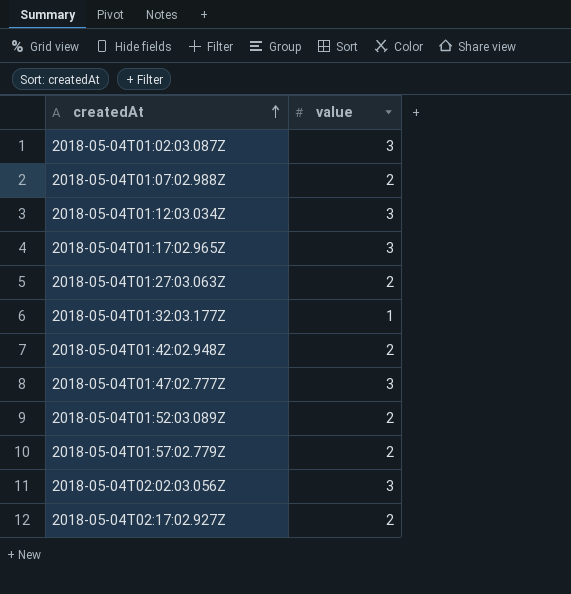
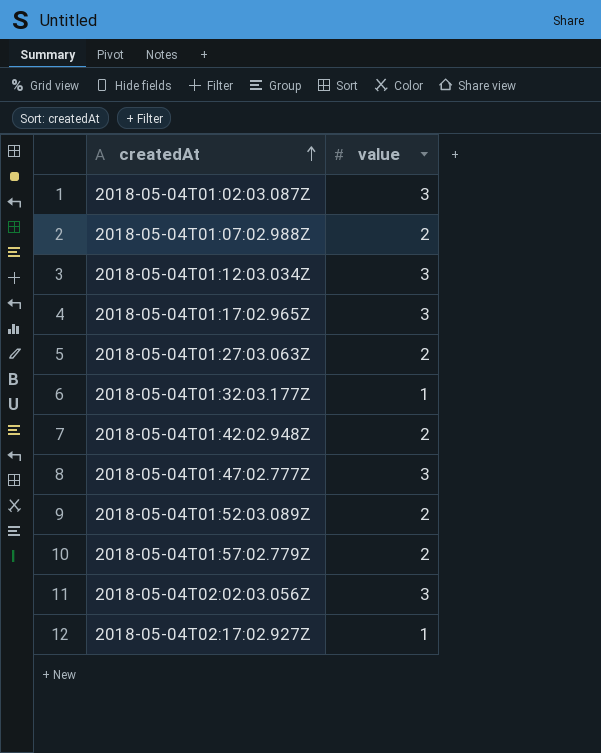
2018-05-04T02:17:02.927Z | value: 2 -> 1

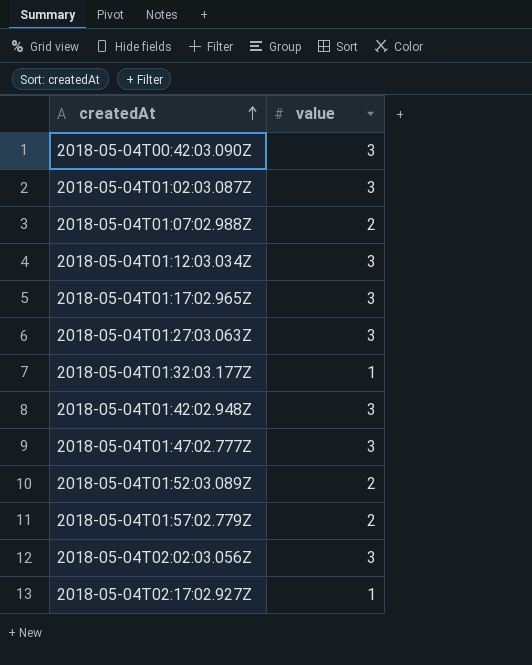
row 2018-05-04T00:42:03.090Z: none -> 3
2018-05-04T01:27:03.063Z | value: 2 -> 3
2018-05-04T01:42:02.948Z | value: 2 -> 3

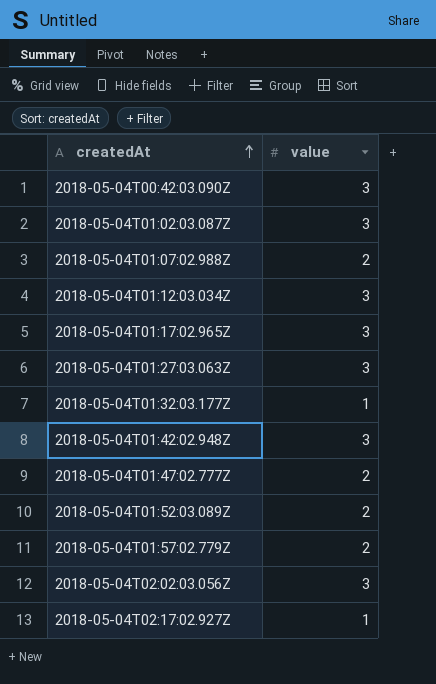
2018-05-04T01:47:02.777Z | value: 3 -> 2

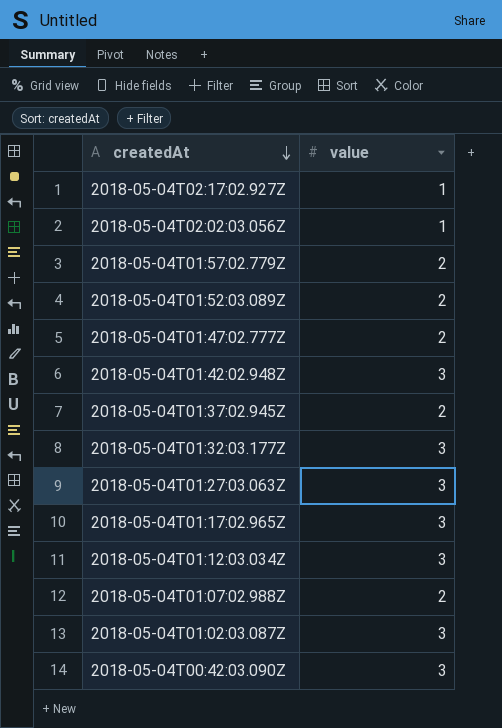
row order: createdAt ascending -> createdAt descending
2018-05-04T02:02:03.056Z | value: 3 -> 1
row 2018-05-04T01:37:02.945Z: none -> 2
2018-05-04T01:32:03.177Z | value: 1 -> 3

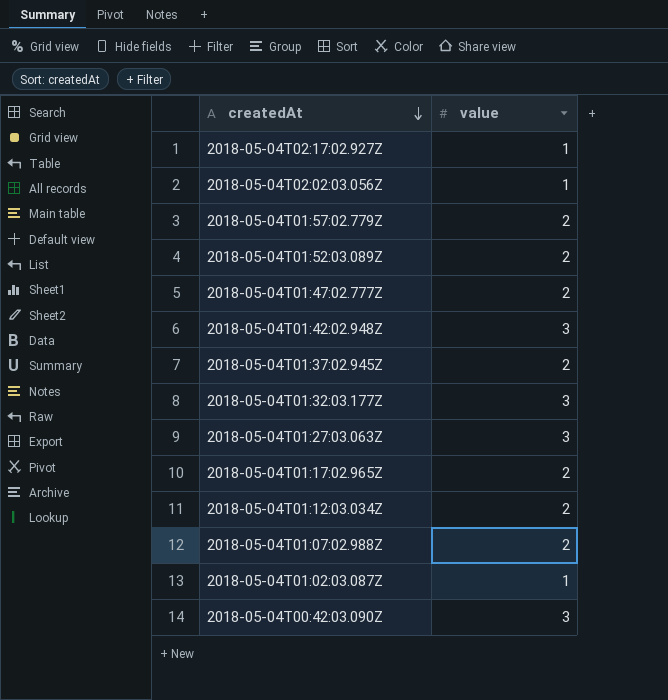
2018-05-04T01:17:02.965Z | value: 3 -> 2
2018-05-04T01:12:03.034Z | value: 3 -> 2
2018-05-04T01:02:03.087Z | value: 3 -> 1

